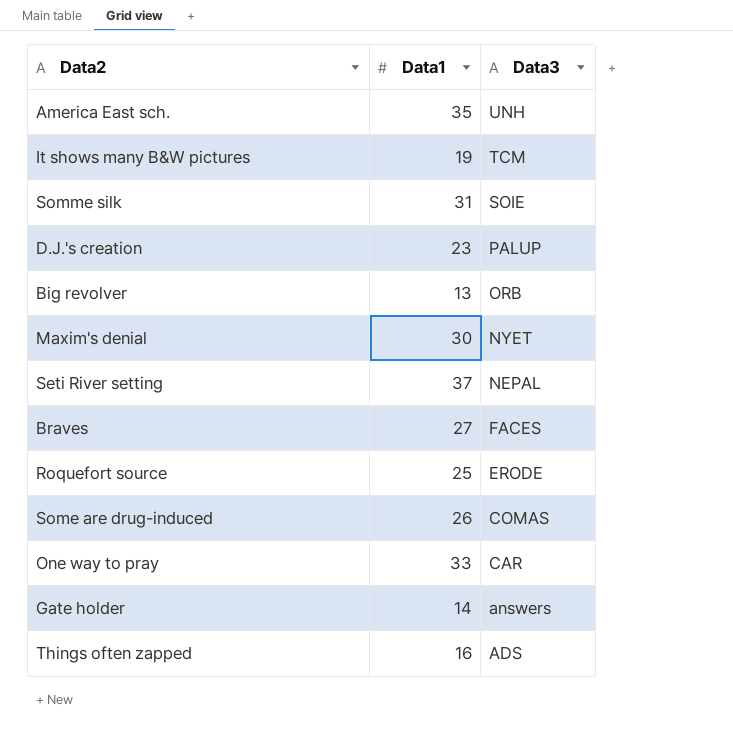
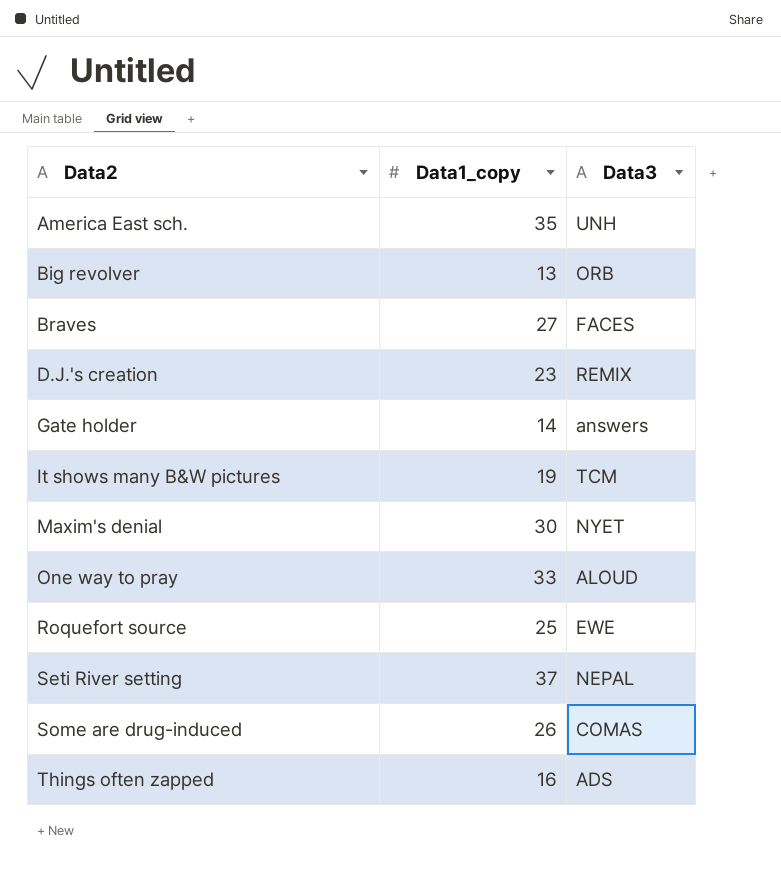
row order: Data3 descending -> Data2 ascending
column name: Data1 -> Data1_copy
row Somme silk: 31 | SOIE -> none
D.J.'s creation | Data3: PALUP -> REMIX
One way to pray | Data3: CAR -> ALOUD
Roquefort source | Data3: ERODE -> EWE

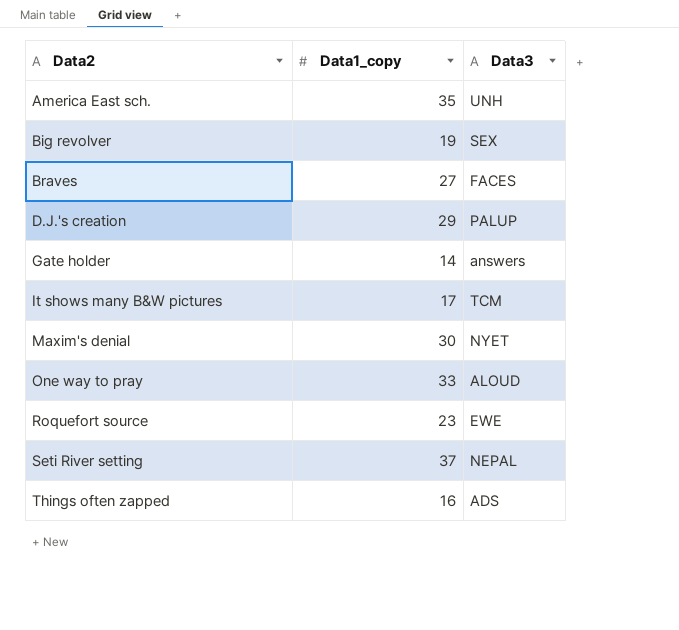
row Some are drug-induced: 26 | COMAS -> none
Big revolver | Data1_copy: 13 -> 19
Big revolver | Data3: ORB -> SEX
D.J.'s creation | Data1_copy: 23 -> 29
D.J.'s creation | Data3: REMIX -> PALUP
It shows many B&W pictures | Data1_copy: 19 -> 17
Roquefort source | Data1_copy: 25 -> 23

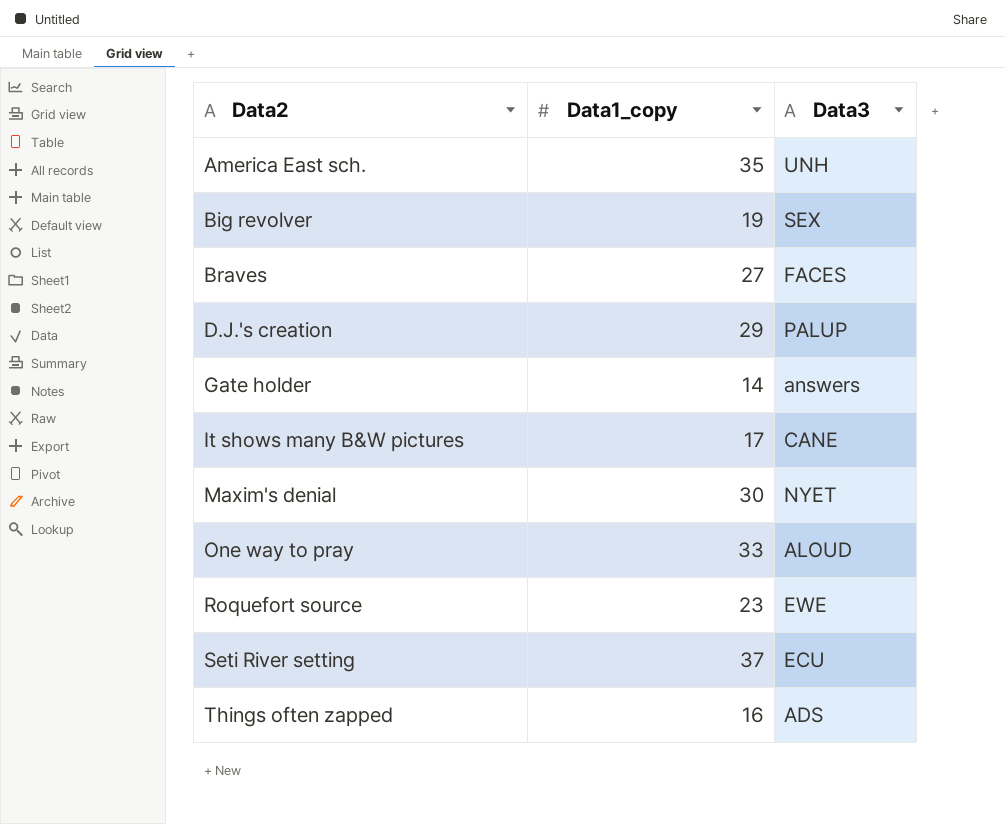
It shows many B&W pictures | Data3: TCM -> CANE
Seti River setting | Data3: NEPAL -> ECU

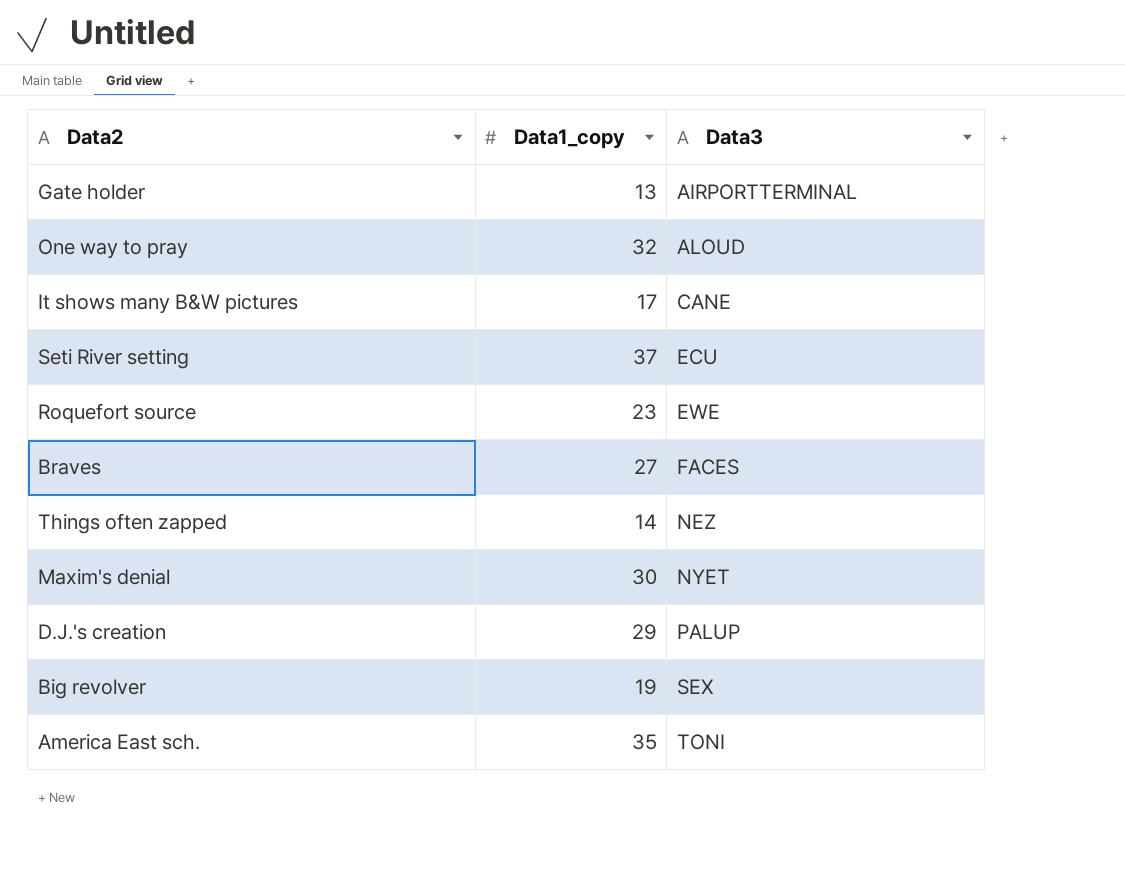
row order: Data2 ascending -> Data3 ascending
Gate holder | Data1_copy: 14 -> 13
Gate holder | Data3: answers -> AIRPORTTERMINAL
One way to pray | Data1_copy: 33 -> 32
Things often zapped | Data1_copy: 16 -> 14
Things often zapped | Data3: ADS -> NEZ
America East sch. | Data3: UNH -> TONI

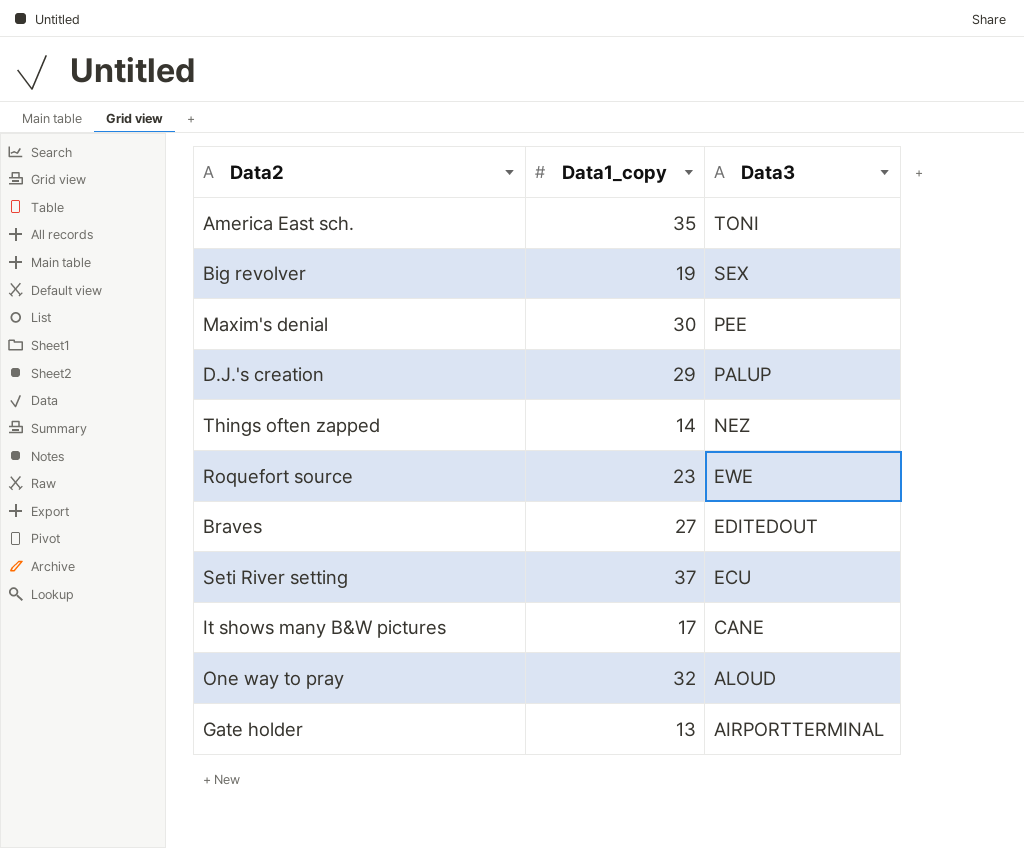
row order: Data3 ascending -> Data3 descending
Maxim's denial | Data3: NYET -> PEE
Braves | Data3: FACES -> EDITEDOUT

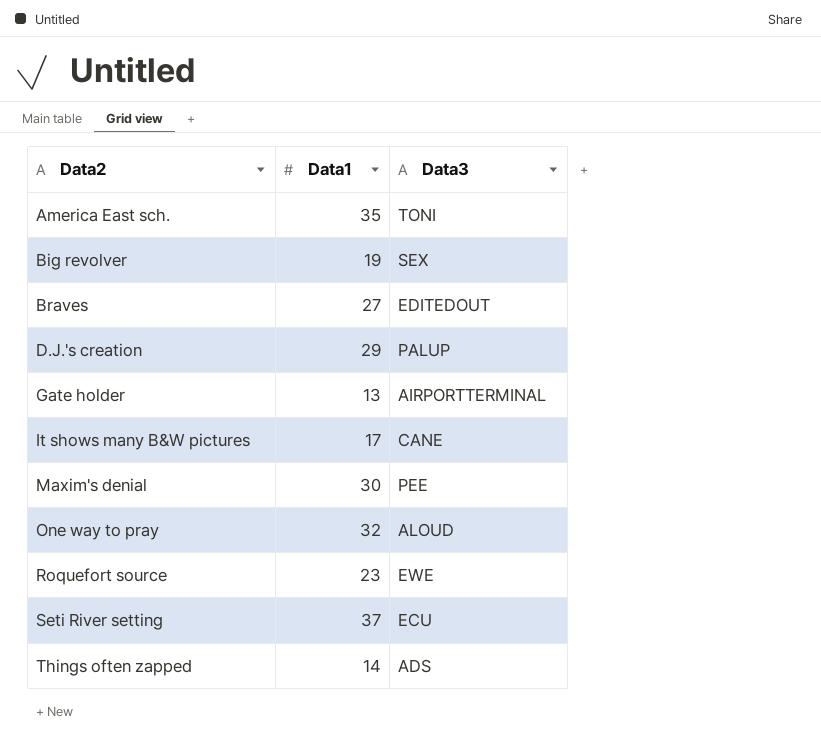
row order: Data3 descending -> Data2 ascending
column name: Data1_copy -> Data1
Things often zapped | Data3: NEZ -> ADS

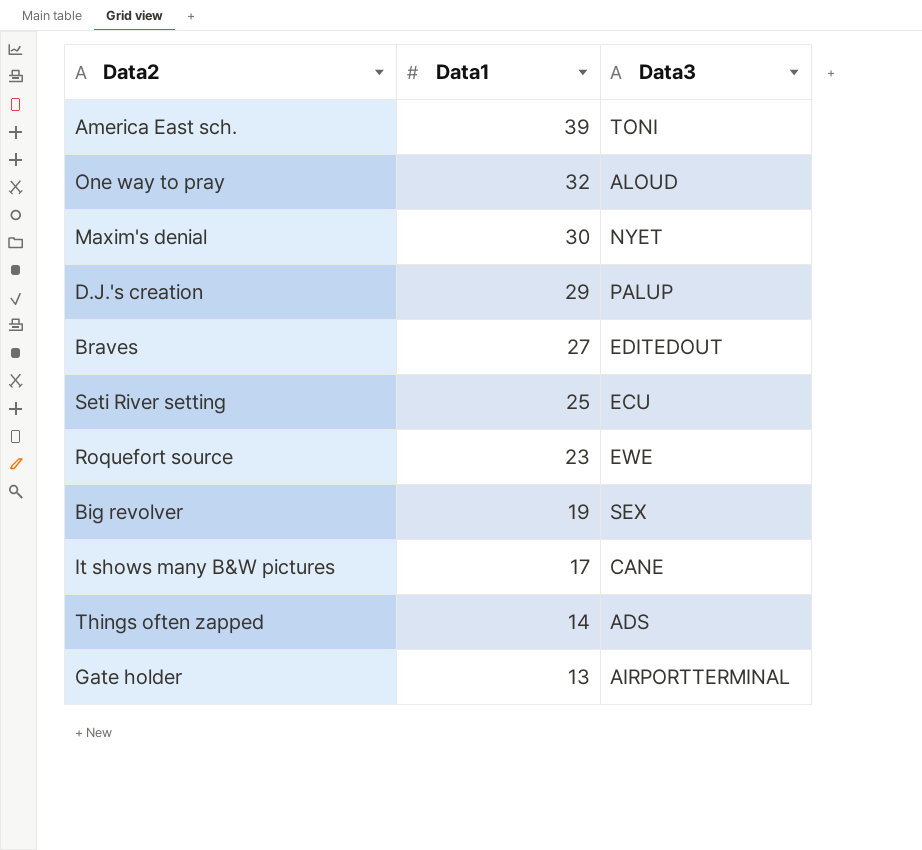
row order: Data2 ascending -> Data1 descending
America East sch. | Data1: 35 -> 39
Maxim's denial | Data3: PEE -> NYET
Seti River setting | Data1: 37 -> 25

